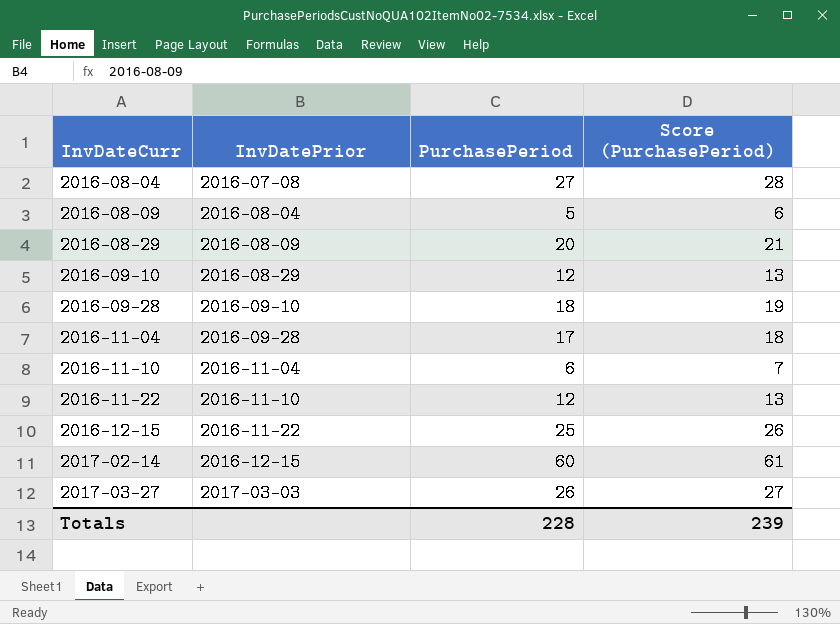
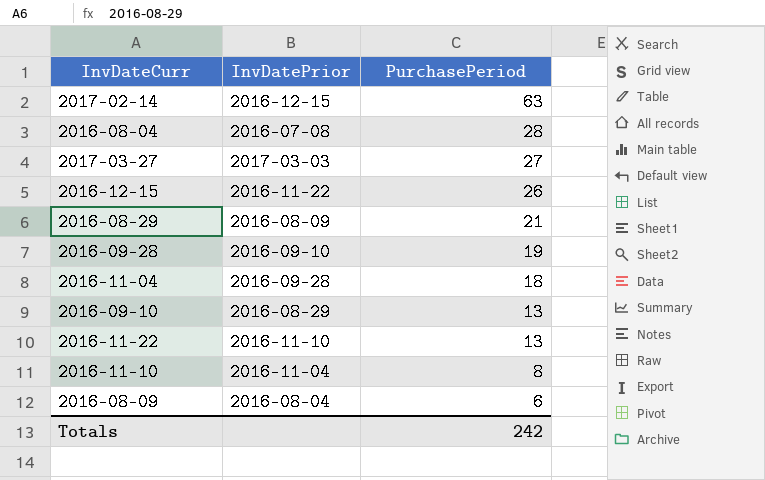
row order: InvDateCurr ascending -> PurchasePeriod descending
column Score (PurchasePeriod) | formula: [PurchasePeriod] + 1 -> none
2017-02-14 | PurchasePeriod: 60 -> 63
2016-08-04 | PurchasePeriod: 27 -> 28
2017-03-27 | PurchasePeriod: 26 -> 27
2016-12-15 | PurchasePeriod: 25 -> 26
2016-08-29 | PurchasePeriod: 20 -> 21
2016-09-28 | PurchasePeriod: 18 -> 19
2016-11-04 | PurchasePeriod: 17 -> 18
2016-09-10 | PurchasePeriod: 12 -> 13
2016-11-22 | PurchasePeriod: 12 -> 13
2016-11-10 | PurchasePeriod: 6 -> 8
2016-08-09 | PurchasePeriod: 5 -> 6
Totals | PurchasePeriod: 228 -> 242

